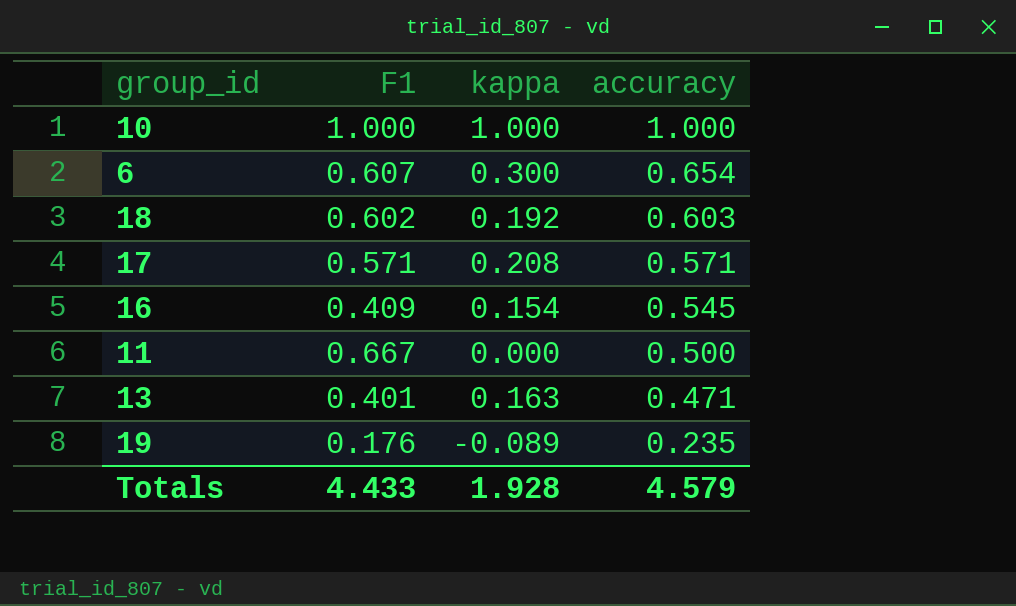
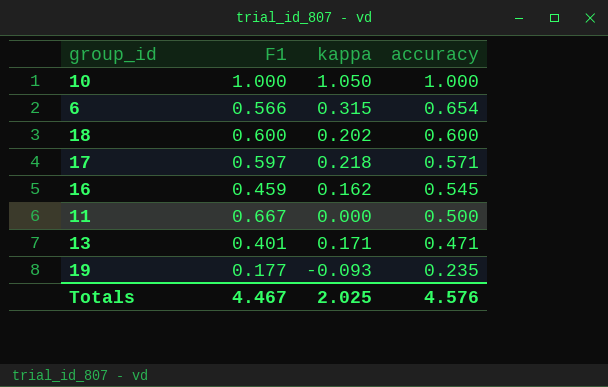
10 | kappa: 1.000 -> 1.050
6 | F1: 0.607 -> 0.566
6 | kappa: 0.300 -> 0.315
18 | F1: 0.602 -> 0.600
18 | kappa: 0.192 -> 0.202
18 | accuracy: 0.603 -> 0.600
17 | F1: 0.571 -> 0.597
17 | kappa: 0.208 -> 0.218
16 | F1: 0.409 -> 0.459
16 | kappa: 0.154 -> 0.162
13 | kappa: 0.163 -> 0.171
19 | F1: 0.176 -> 0.177
19 | kappa: -0.089 -> -0.093
Totals | F1: 4.433 -> 4.467
Totals | kappa: 1.928 -> 2.025
Totals | accuracy: 4.579 -> 4.576

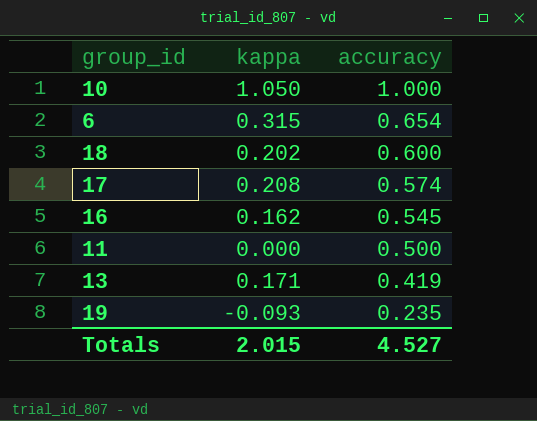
column F1 | position: 2 -> none
17 | kappa: 0.218 -> 0.208
17 | accuracy: 0.571 -> 0.574
13 | accuracy: 0.471 -> 0.419
Totals | kappa: 2.025 -> 2.015
Totals | accuracy: 4.576 -> 4.527

